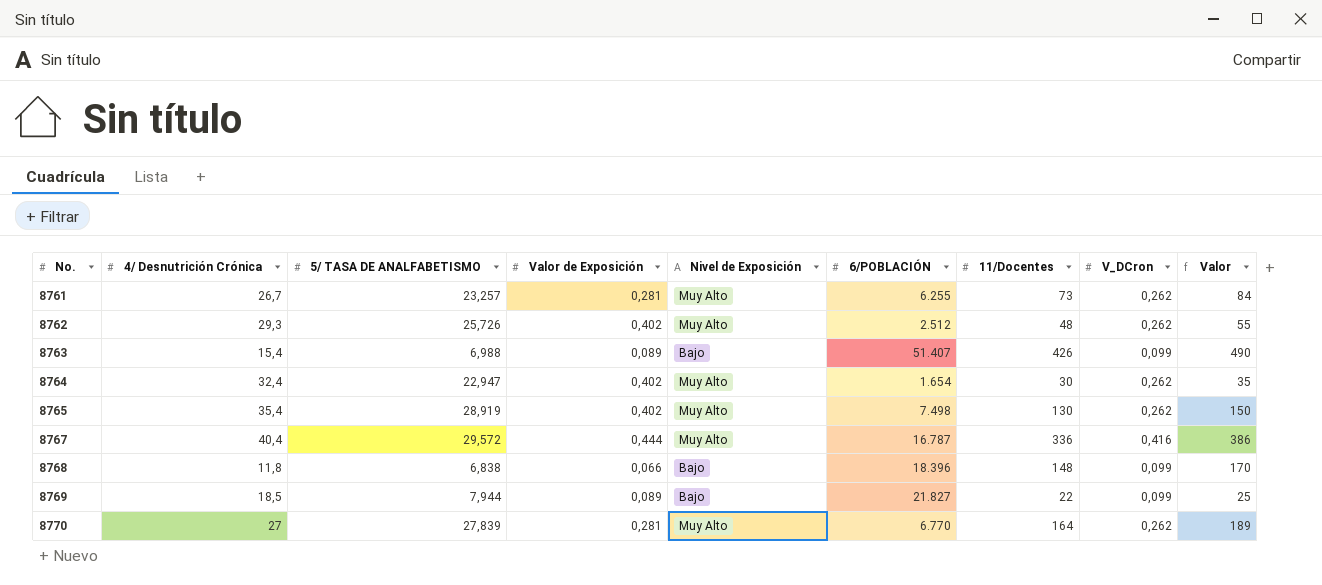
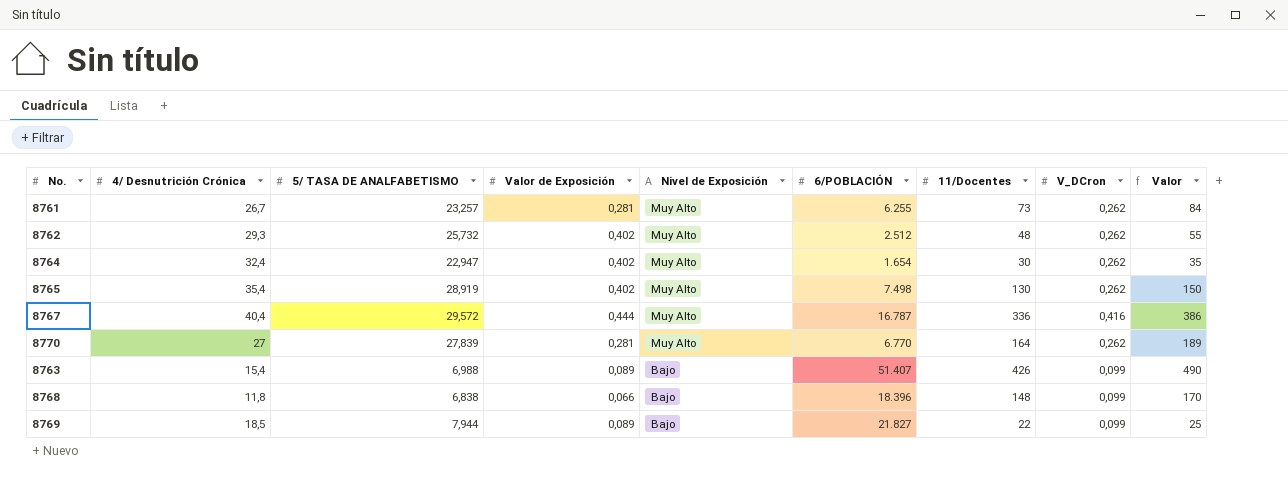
row order: No. ascending -> Nivel de Exposición descending
8762 | 5/ TASA DE ANALFABETISMO: 25,726 -> 25,732

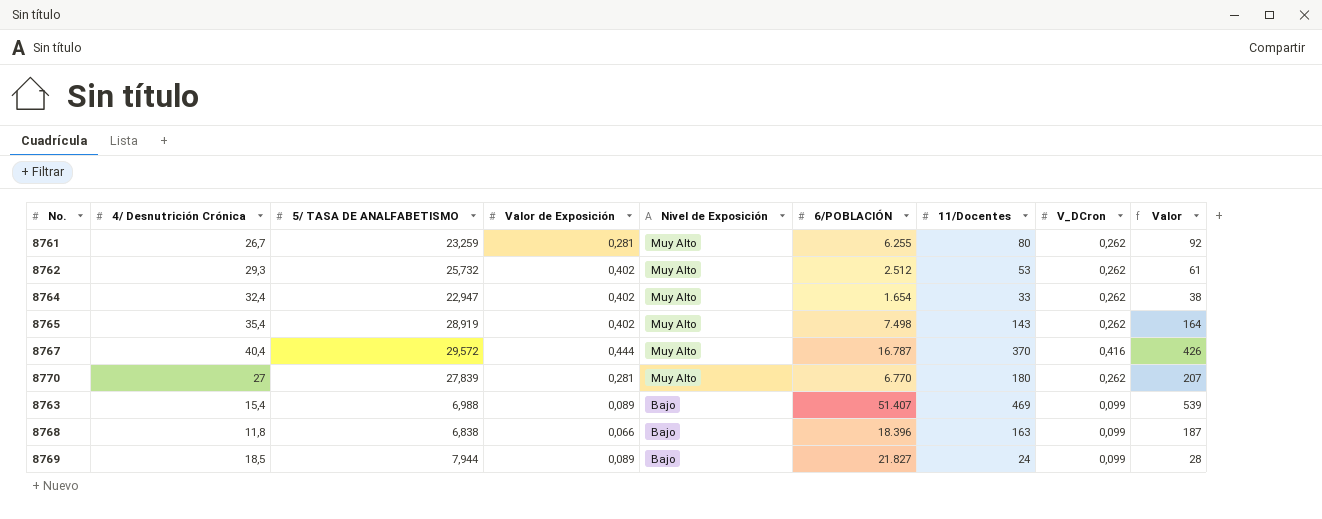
8761 | 5/ TASA DE ANALFABETISMO: 23,257 -> 23,259
8761 | 11/Docentes: 73 -> 80
8761 | Valor: 84 -> 92
8762 | 11/Docentes: 48 -> 53
8762 | Valor: 55 -> 61
8764 | 11/Docentes: 30 -> 33
8764 | Valor: 35 -> 38
8765 | 11/Docentes: 130 -> 143
8765 | Valor: 150 -> 164
8767 | 11/Docentes: 336 -> 370
8767 | Valor: 386 -> 426
8770 | 11/Docentes: 164 -> 180
8770 | Valor: 189 -> 207
8763 | 11/Docentes: 426 -> 469
8763 | Valor: 490 -> 539
8768 | 11/Docentes: 148 -> 163
8768 | Valor: 170 -> 187
8769 | 11/Docentes: 22 -> 24
8769 | Valor: 25 -> 28

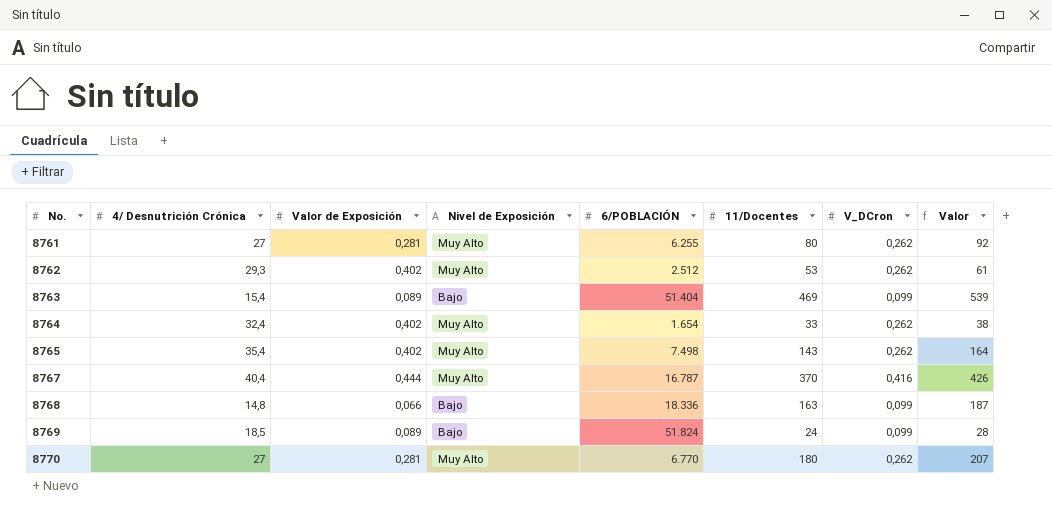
row order: Nivel de Exposición descending -> No. ascending
column 5/ TASA DE ANALFABETISMO | position: 3 -> none
8761 | 4/ Desnutrición Crónica: 26,7 -> 27
8763 | 6/POBLACIÓN: 51.407 -> 51.404
8768 | 4/ Desnutrición Crónica: 11,8 -> 14,8
8768 | 6/POBLACIÓN: 18.396 -> 18.336
8769 | 6/POBLACIÓN: 21.827 -> 51.824

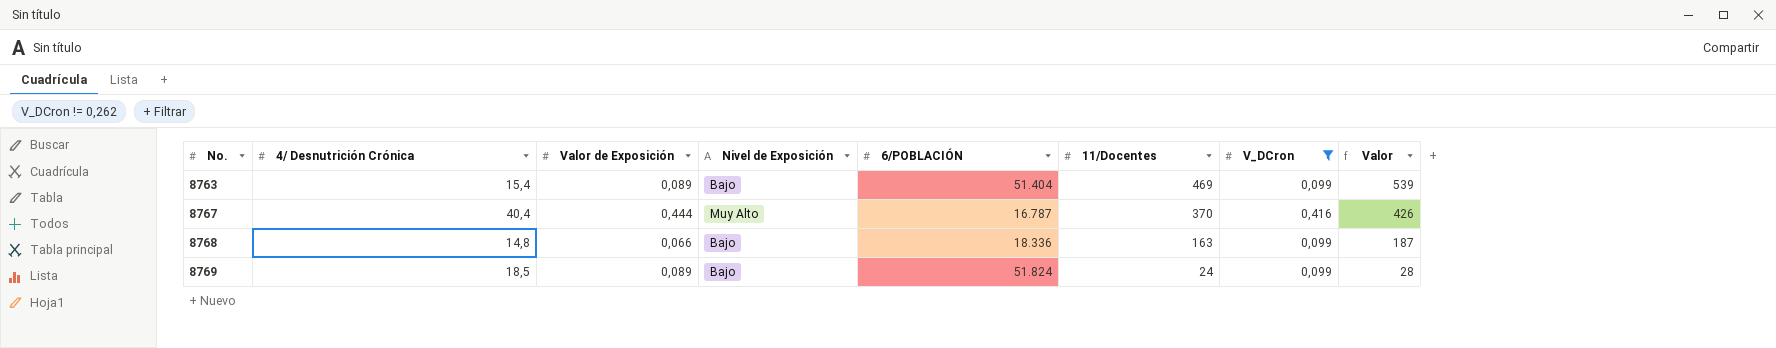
filter: none -> V_DCron != 0,262

